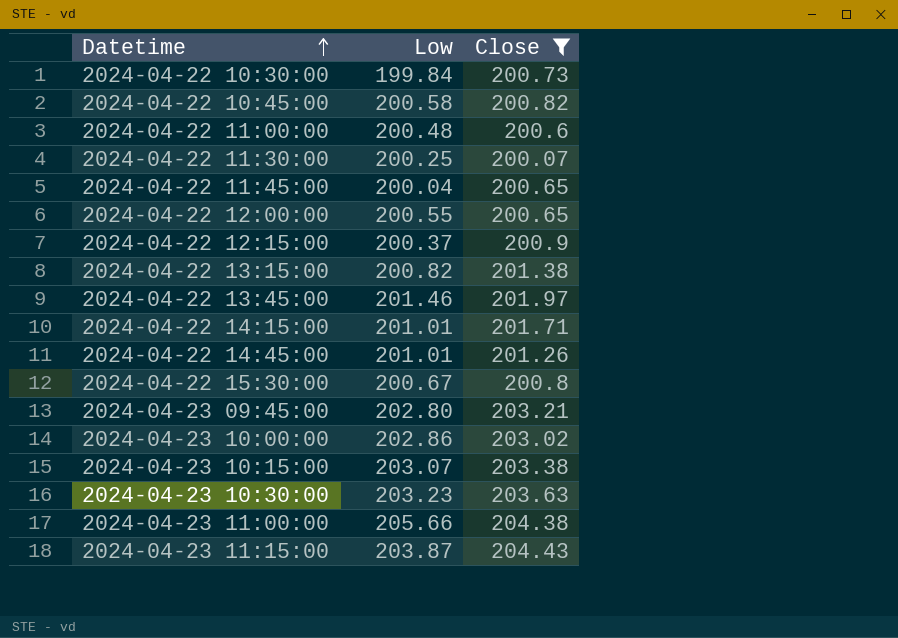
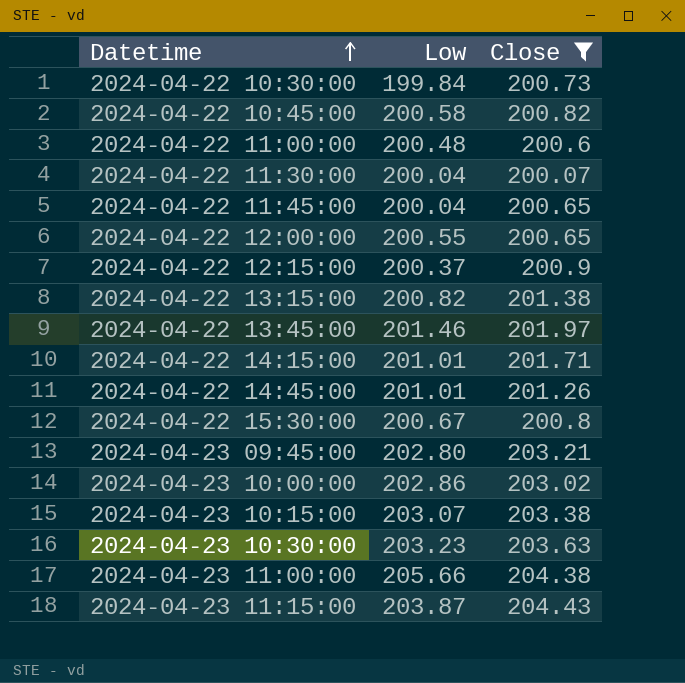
2024-04-22 11:30:00 | Low: 200.25 -> 200.04

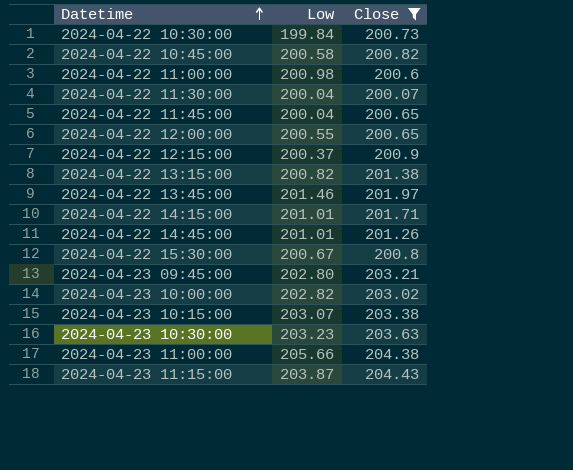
2024-04-22 11:00:00 | Low: 200.48 -> 200.98
2024-04-23 10:00:00 | Low: 202.86 -> 202.82

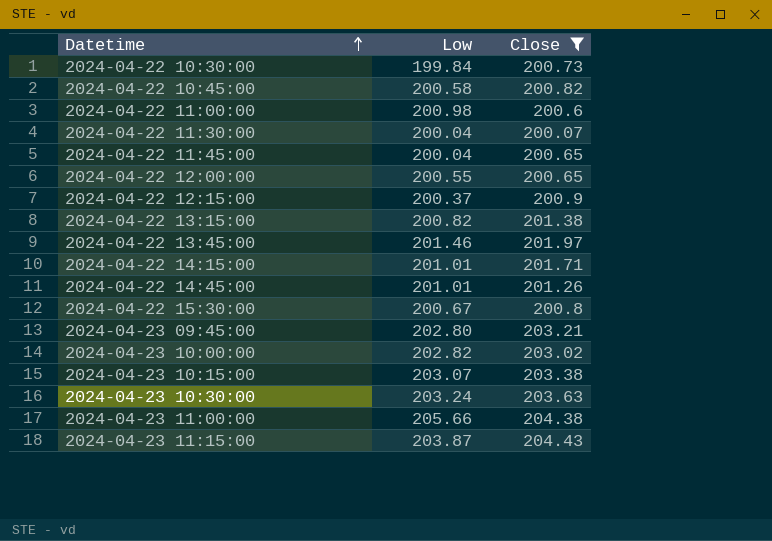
2024-04-23 10:30:00 | Low: 203.23 -> 203.24

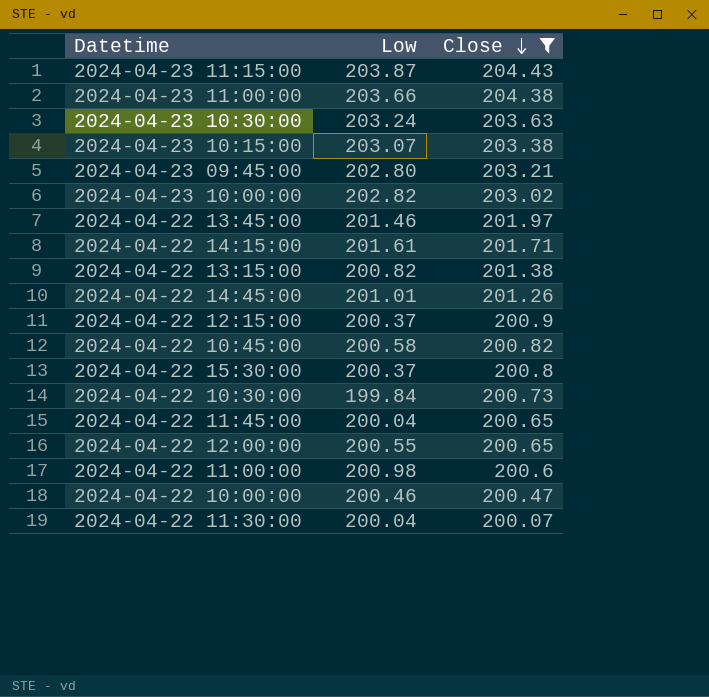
row order: Datetime ascending -> Close descending
2024-04-23 11:00:00 | Low: 205.66 -> 203.66
2024-04-22 14:15:00 | Low: 201.01 -> 201.61
2024-04-22 15:30:00 | Low: 200.67 -> 200.37
row 2024-04-22 10:00:00: none -> 200.46 | 200.47

